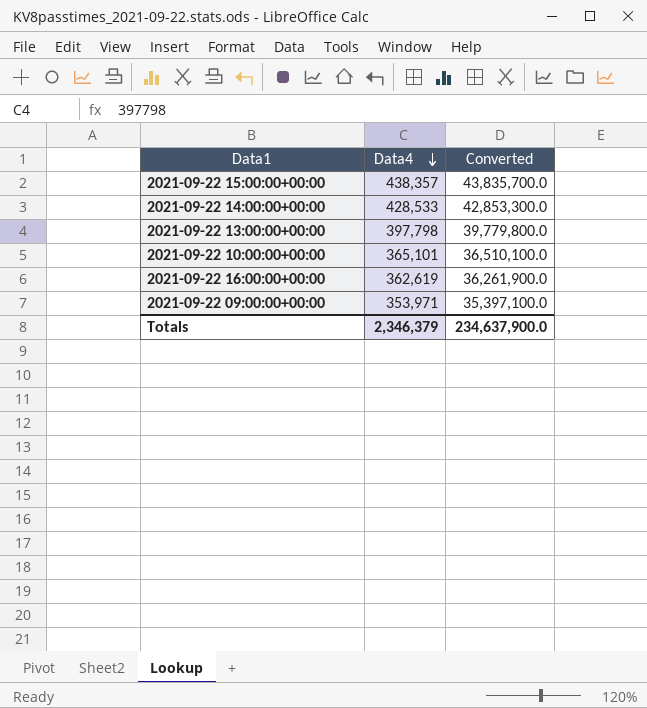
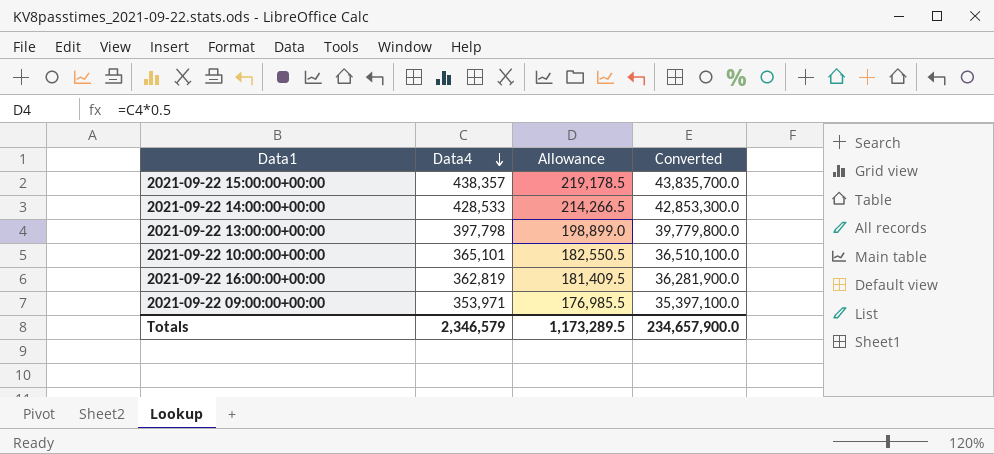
column Allowance | formula: none -> [Data4] * 0.5
2021-09-22 16:00:00+00:00 | Data4: 362,619 -> 362,819
2021-09-22 16:00:00+00:00 | Converted: 36,261,900.0 -> 36,281,900.0
Totals | Data4: 2,346,379 -> 2,346,579
Totals | Converted: 234,637,900.0 -> 234,657,900.0

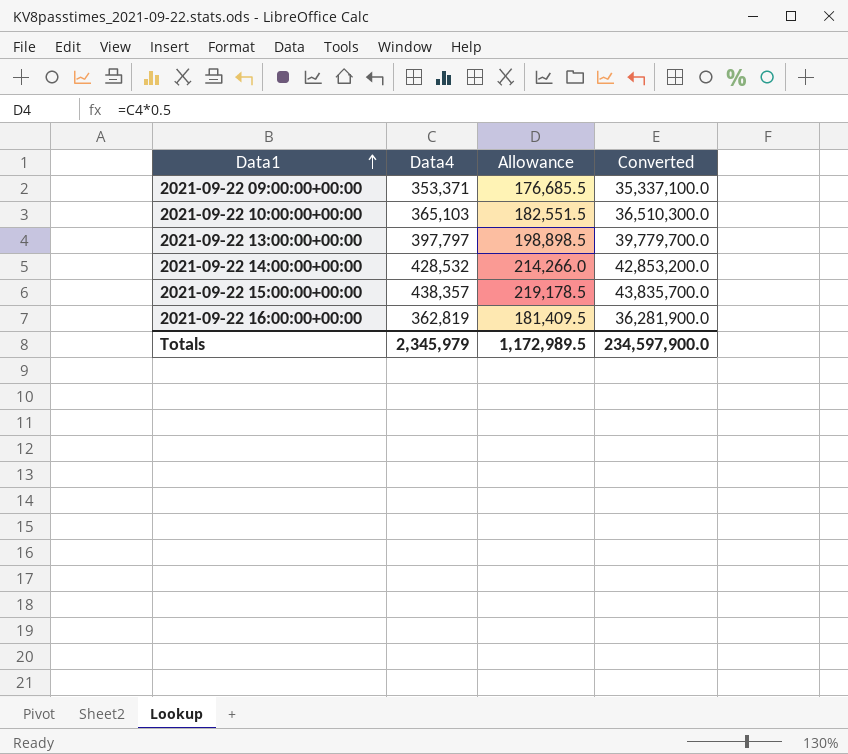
row order: Data4 descending -> Data1 ascending
2021-09-22 09:00:00+00:00 | Data4: 353,971 -> 353,371
2021-09-22 09:00:00+00:00 | Allowance: 176,985.5 -> 176,685.5
2021-09-22 09:00:00+00:00 | Converted: 35,397,100.0 -> 35,337,100.0
2021-09-22 10:00:00+00:00 | Data4: 365,101 -> 365,103
2021-09-22 10:00:00+00:00 | Allowance: 182,550.5 -> 182,551.5
2021-09-22 10:00:00+00:00 | Converted: 36,510,100.0 -> 36,510,300.0
2021-09-22 13:00:00+00:00 | Data4: 397,798 -> 397,797
2021-09-22 13:00:00+00:00 | Allowance: 198,899.0 -> 198,898.5
2021-09-22 13:00:00+00:00 | Converted: 39,779,800.0 -> 39,779,700.0
2021-09-22 14:00:00+00:00 | Data4: 428,533 -> 428,532
2021-09-22 14:00:00+00:00 | Allowance: 214,266.5 -> 214,266.0
2021-09-22 14:00:00+00:00 | Converted: 42,853,300.0 -> 42,853,200.0
Totals | Data4: 2,346,579 -> 2,345,979
Totals | Allowance: 1,173,289.5 -> 1,172,989.5
Totals | Converted: 234,657,900.0 -> 234,597,900.0

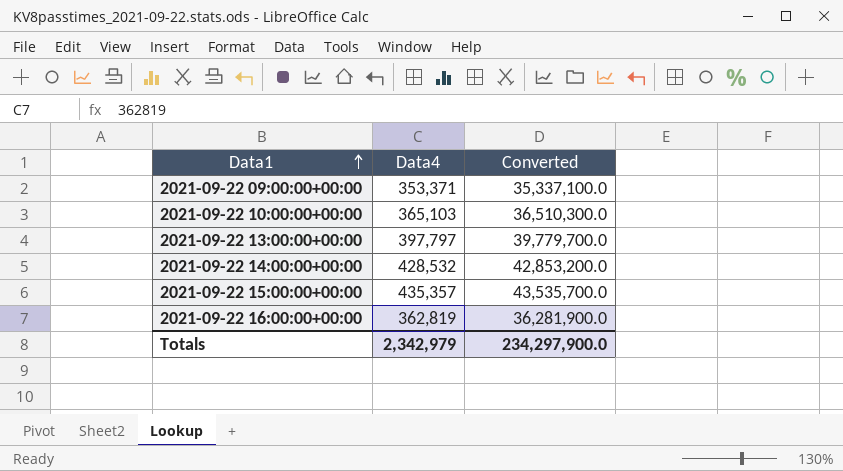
column Allowance | formula: [Data4] * 0.5 -> none
2021-09-22 15:00:00+00:00 | Data4: 438,357 -> 435,357
2021-09-22 15:00:00+00:00 | Converted: 43,835,700.0 -> 43,535,700.0
Totals | Data4: 2,345,979 -> 2,342,979
Totals | Converted: 234,597,900.0 -> 234,297,900.0

